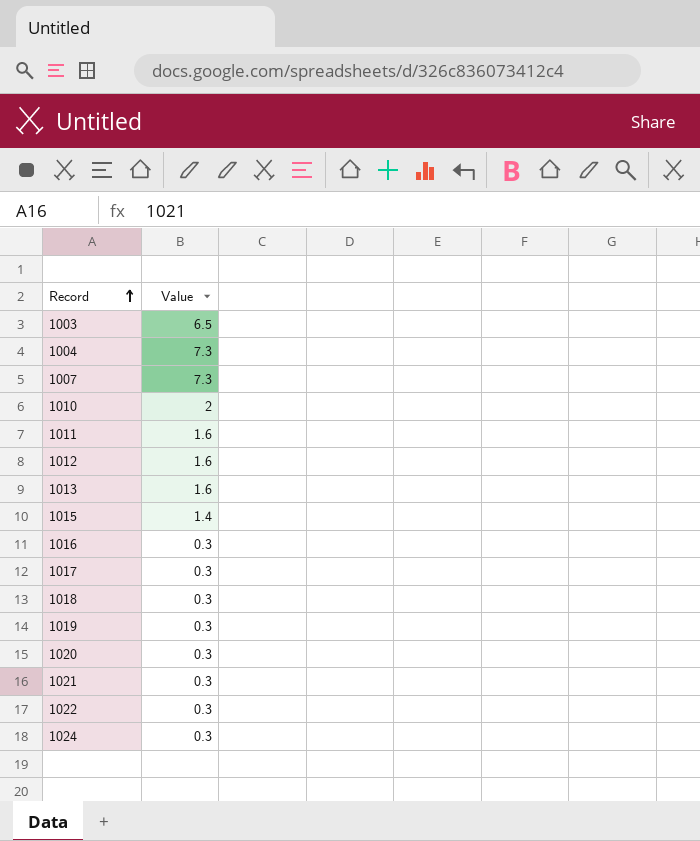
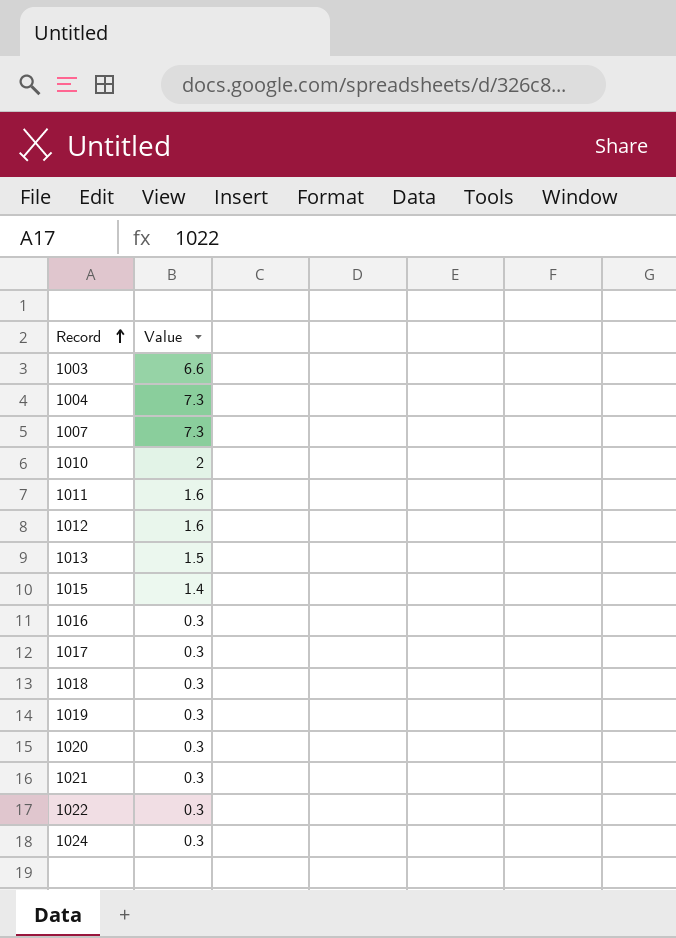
1003 | Value: 6.5 -> 6.6
1013 | Value: 1.6 -> 1.5

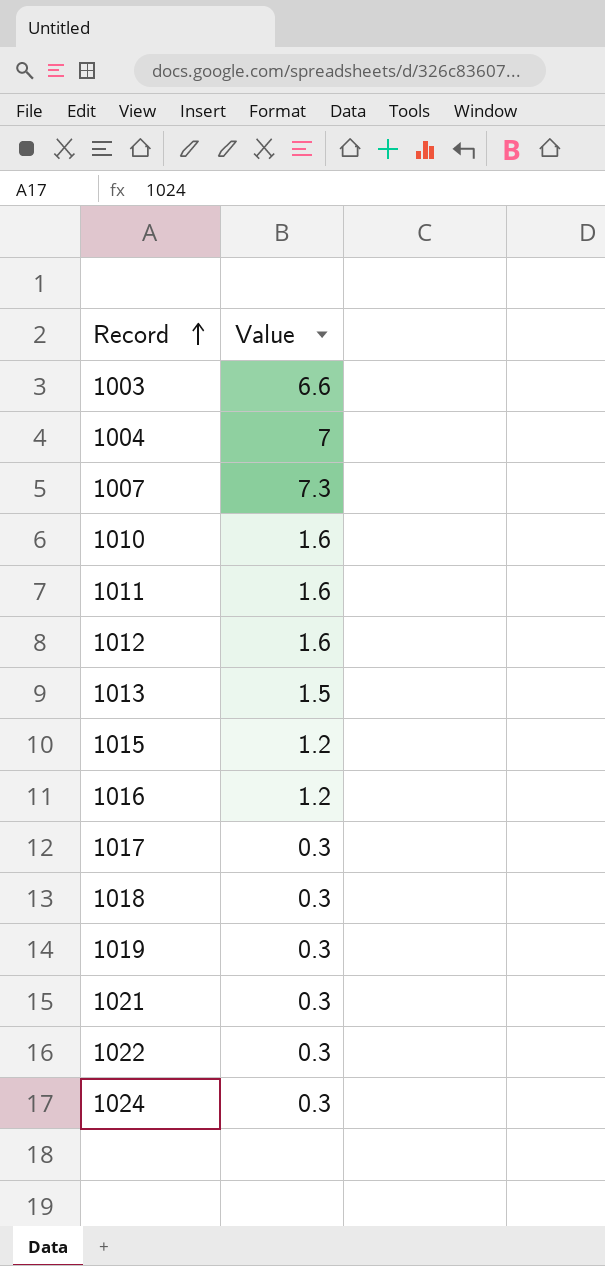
row 1020: 0.3 -> none
1004 | Value: 7.3 -> 7
1010 | Value: 2 -> 1.6
1015 | Value: 1.4 -> 1.2
1016 | Value: 0.3 -> 1.2

